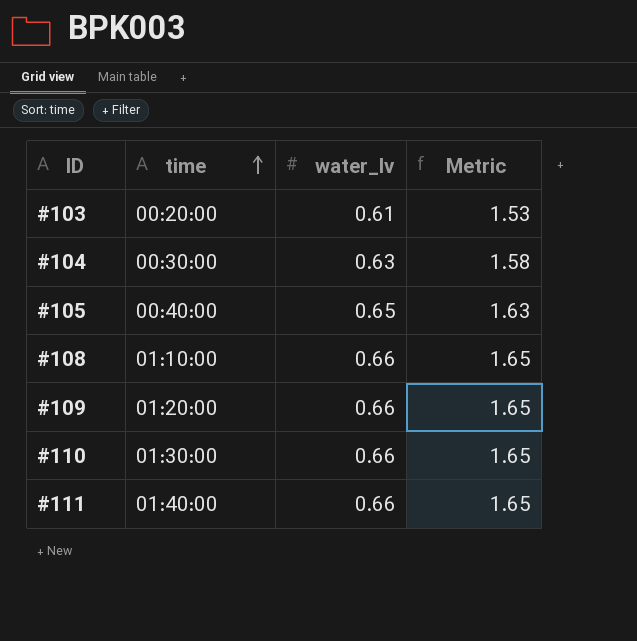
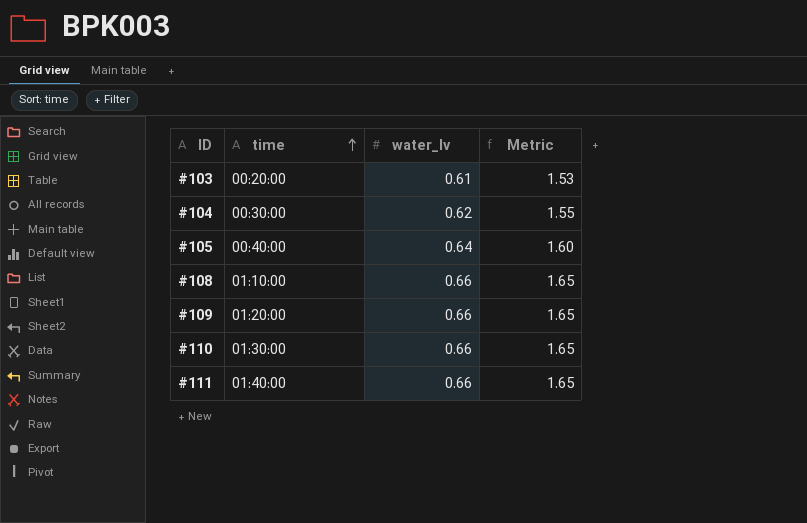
#104 | water_lv: 0.63 -> 0.62
#104 | Metric: 1.58 -> 1.55
#105 | water_lv: 0.65 -> 0.64
#105 | Metric: 1.63 -> 1.60

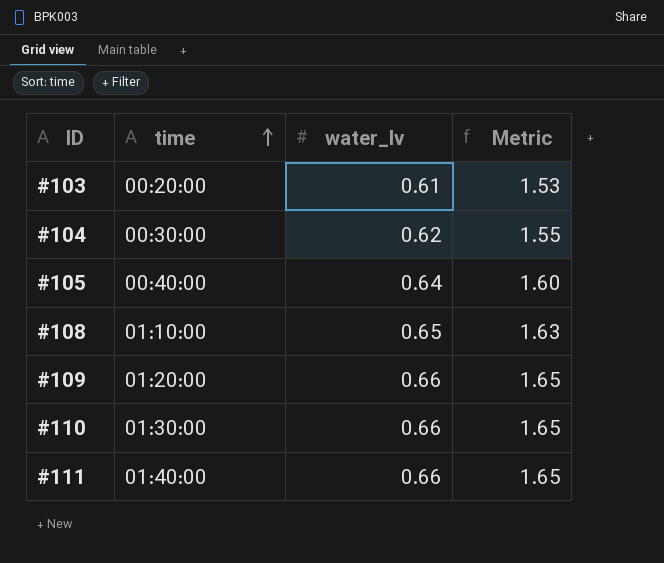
#108 | water_lv: 0.66 -> 0.65
#108 | Metric: 1.65 -> 1.63

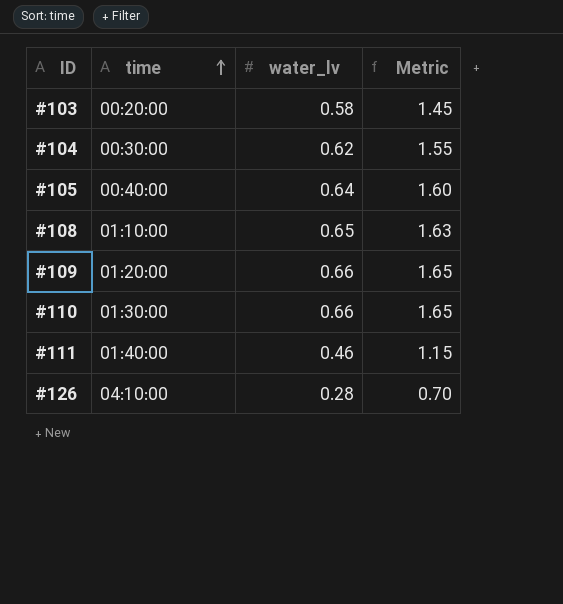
#103 | water_lv: 0.61 -> 0.58
#103 | Metric: 1.53 -> 1.45
#111 | water_lv: 0.66 -> 0.46
#111 | Metric: 1.65 -> 1.15
row #126: none -> 04:10:00 | 0.28 | 0.70

